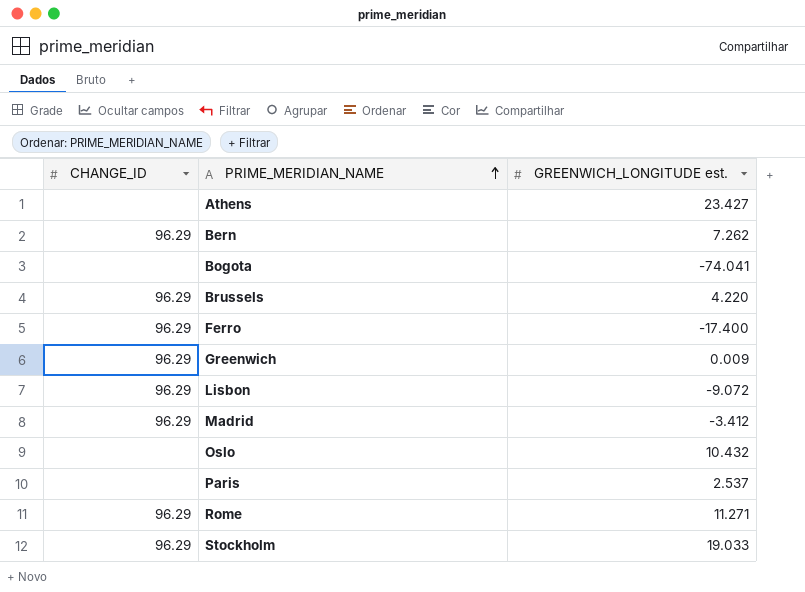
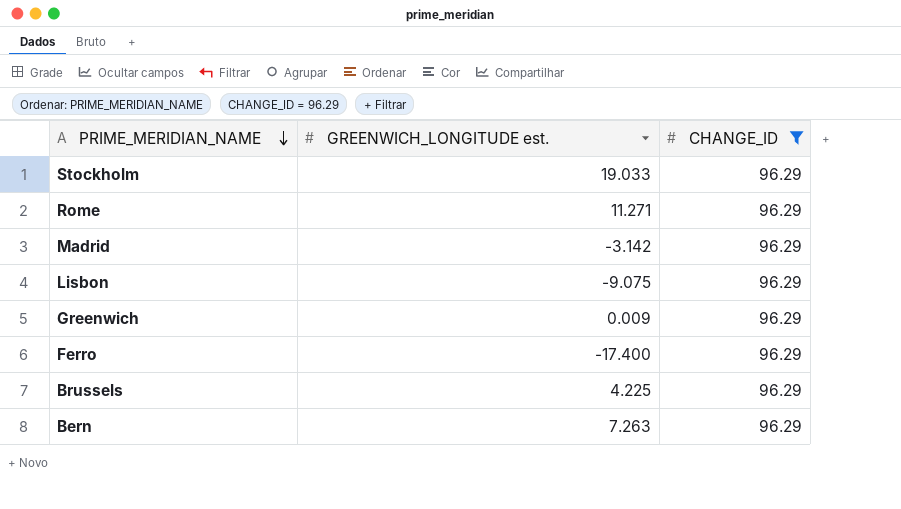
filter: none -> CHANGE_ID = 96.29
row order: PRIME_MERIDIAN_NAME ascending -> PRIME_MERIDIAN_NAME descending
column CHANGE_ID | position: 1 -> 3
Madrid | GREENWICH_LONGITUDE est.: -3.412 -> -3.142
Lisbon | GREENWICH_LONGITUDE est.: -9.072 -> -9.075
Brussels | GREENWICH_LONGITUDE est.: 4.220 -> 4.225
Bern | GREENWICH_LONGITUDE est.: 7.262 -> 7.263

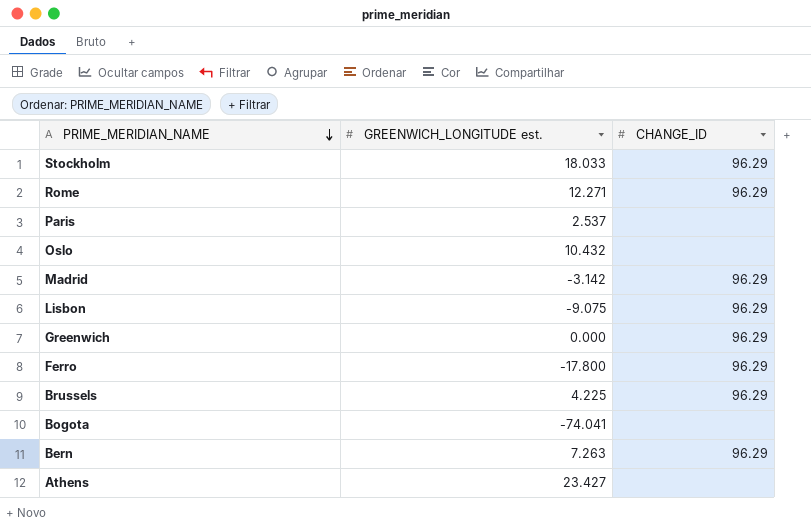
filter: CHANGE_ID = 96.29 -> none
Stockholm | GREENWICH_LONGITUDE est.: 19.033 -> 18.033
Rome | GREENWICH_LONGITUDE est.: 11.271 -> 12.271
Greenwich | GREENWICH_LONGITUDE est.: 0.009 -> 0.000
Ferro | GREENWICH_LONGITUDE est.: -17.400 -> -17.800

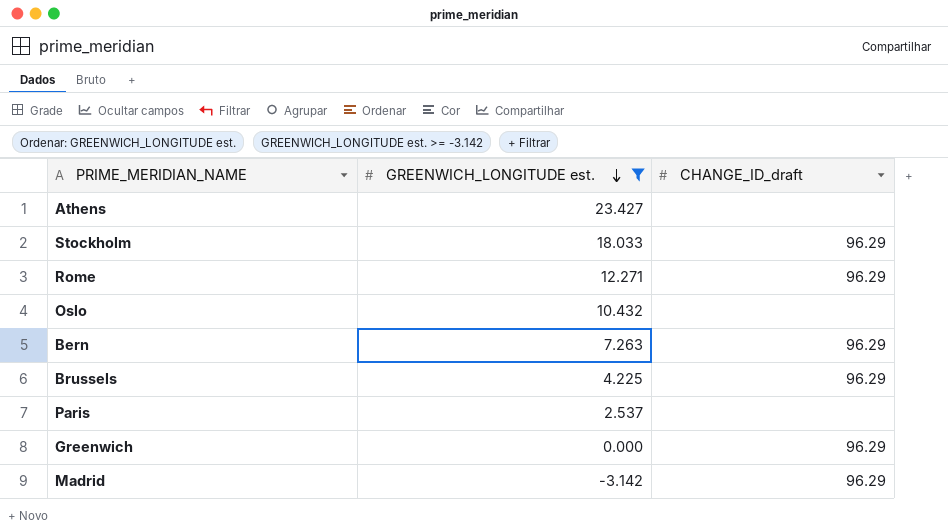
filter: none -> GREENWICH_LONGITUDE est. >= -3.142
row order: PRIME_MERIDIAN_NAME descending -> GREENWICH_LONGITUDE est. descending
column name: CHANGE_ID -> CHANGE_ID_draft

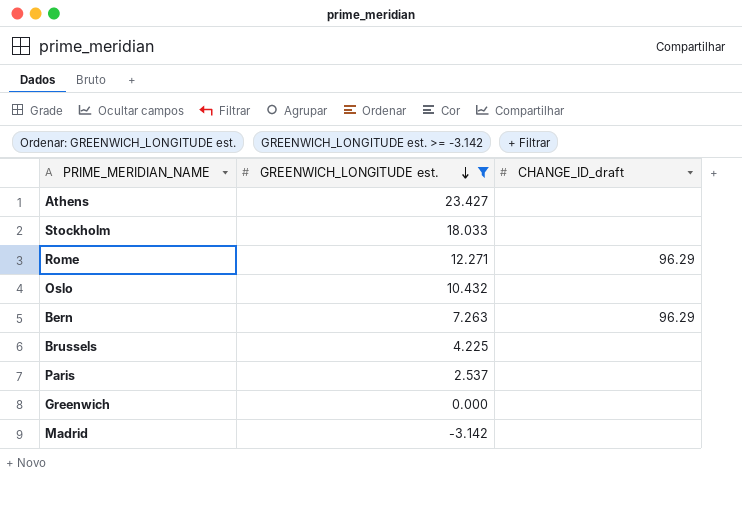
Stockholm | CHANGE_ID_draft: 96.29 -> none
Brussels | CHANGE_ID_draft: 96.29 -> none
Greenwich | CHANGE_ID_draft: 96.29 -> none
Madrid | CHANGE_ID_draft: 96.29 -> none

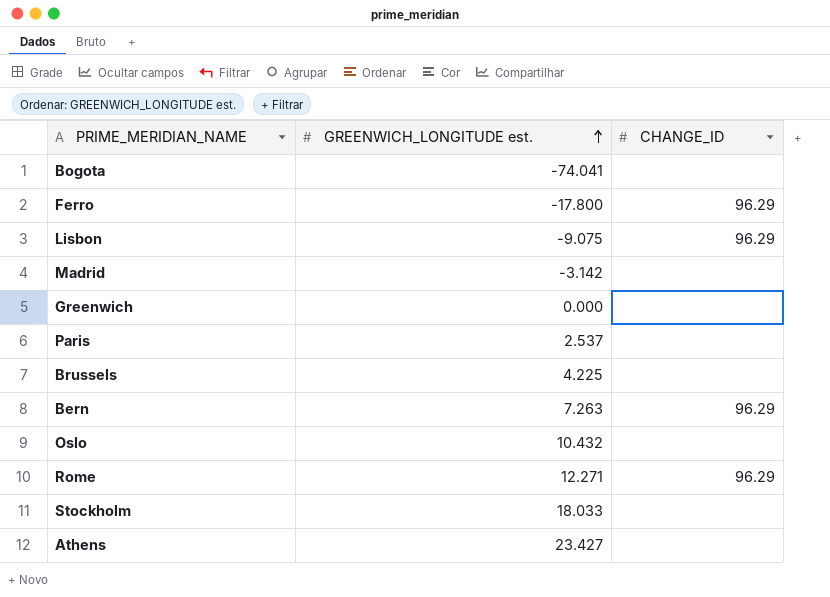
filter: GREENWICH_LONGITUDE est. >= -3.142 -> none
row order: GREENWICH_LONGITUDE est. descending -> GREENWICH_LONGITUDE est. ascending
column name: CHANGE_ID_draft -> CHANGE_ID

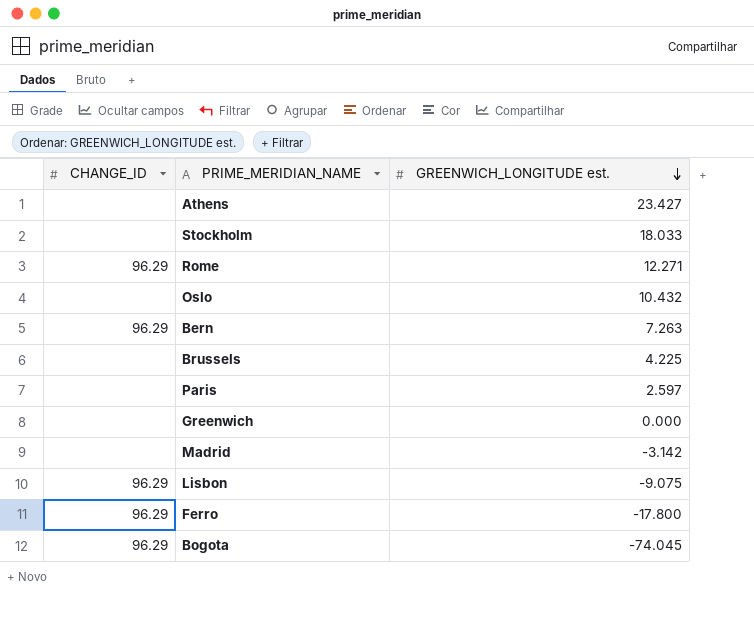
row order: GREENWICH_LONGITUDE est. ascending -> GREENWICH_LONGITUDE est. descending
column CHANGE_ID | position: 3 -> 1
Paris | GREENWICH_LONGITUDE est.: 2.537 -> 2.597
Bogota | CHANGE_ID: none -> 96.29
Bogota | GREENWICH_LONGITUDE est.: -74.041 -> -74.045

